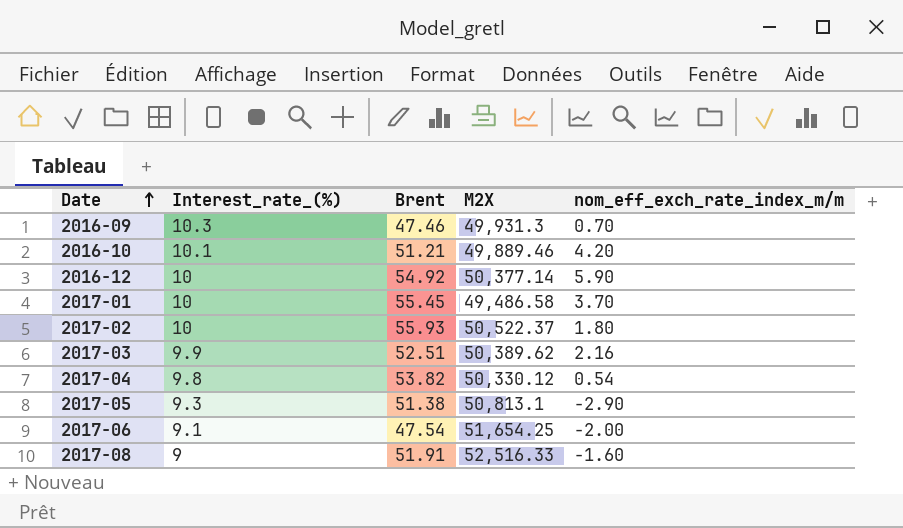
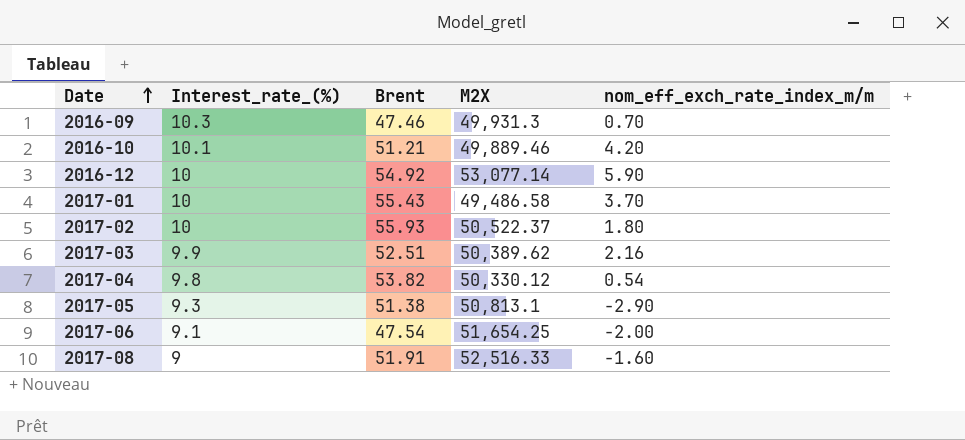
2016-12 | M2X: 50,377.14 -> 53,077.14
2017-01 | Brent: 55.45 -> 55.43

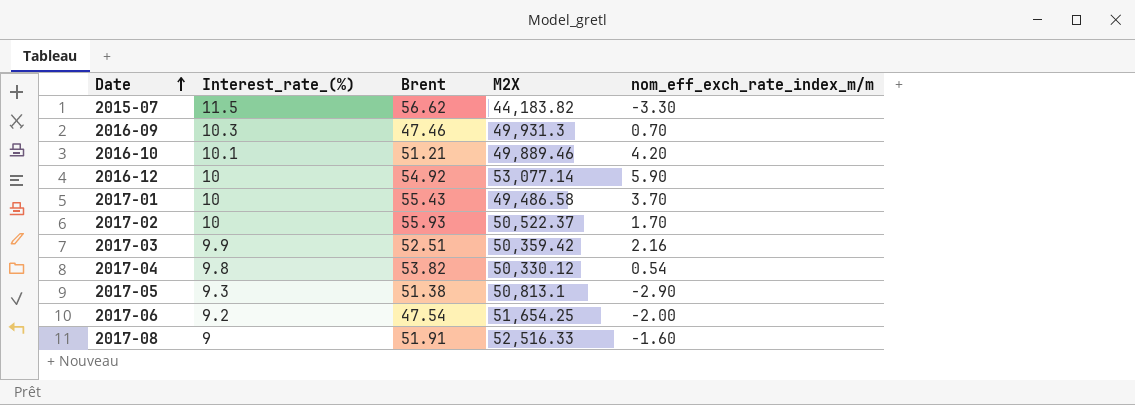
row 2015-07: none -> 11.5 | 56.62 | 44,183.82 | -3.30
2017-02 | nom_eff_exch_rate_index_m/m: 1.80 -> 1.70
2017-03 | M2X: 50,389.62 -> 50,359.42
2017-06 | Interest_rate_(%): 9.1 -> 9.2

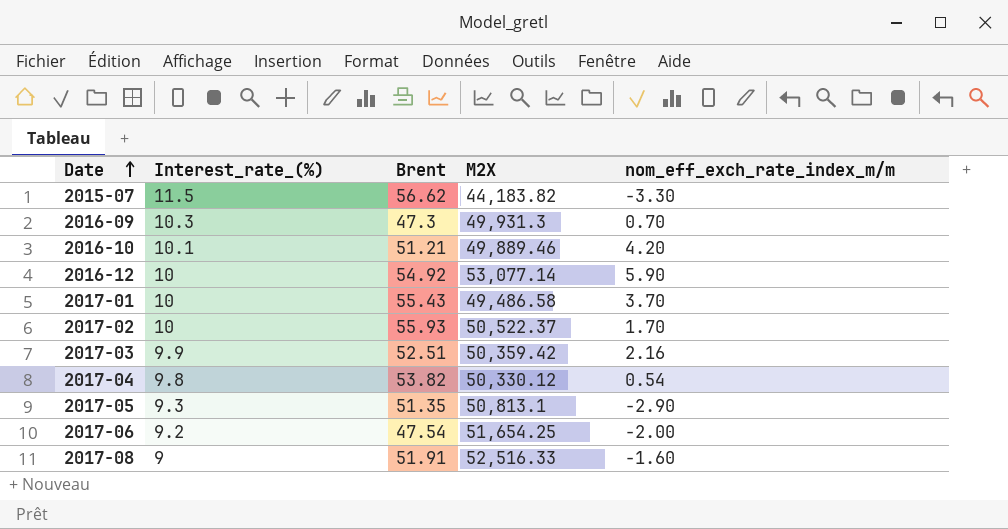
2016-09 | Brent: 47.46 -> 47.3
2017-05 | Brent: 51.38 -> 51.35

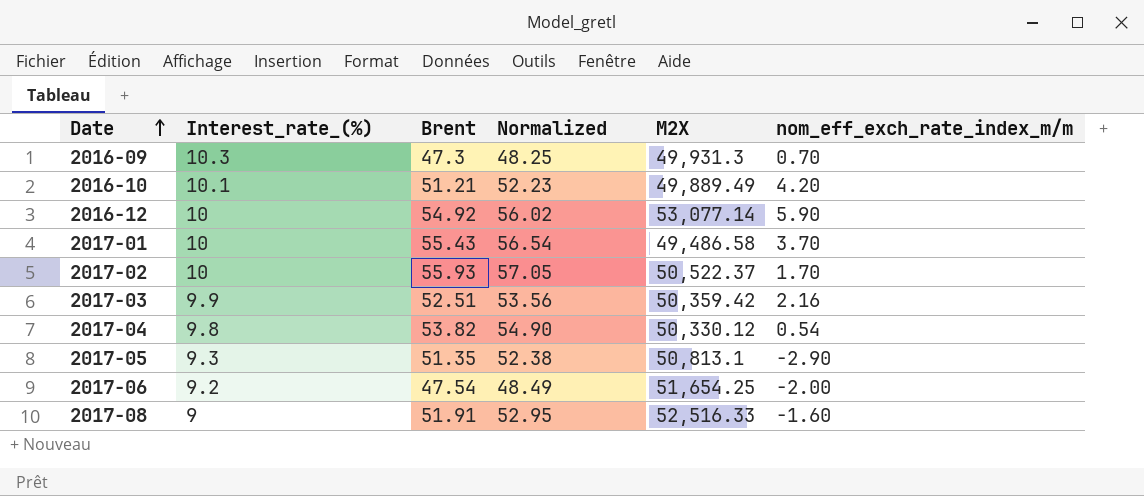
column Normalized | formula: none -> [Brent] * 1.02
row 2015-07: 11.5 | 56.62 | 44,183.82 | -3.30 -> none
2016-10 | M2X: 49,889.46 -> 49,889.49

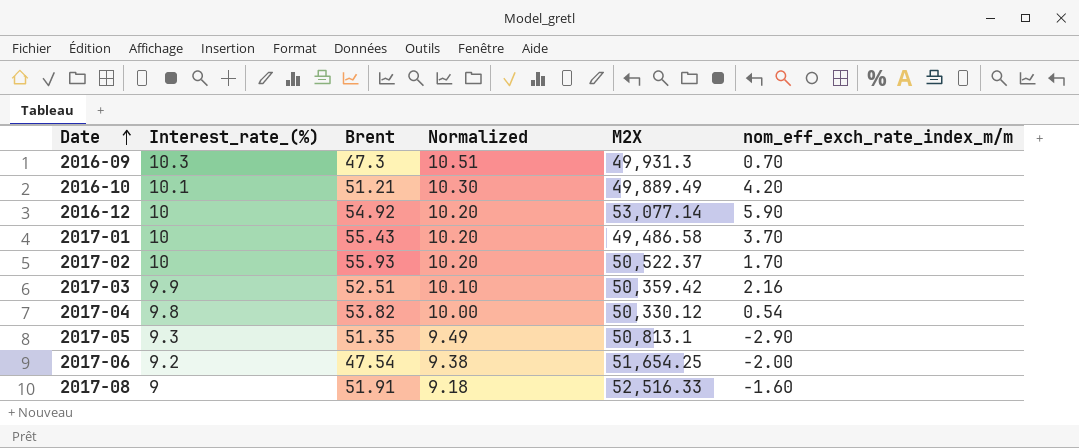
column Normalized | formula: [Brent] * 1.02 -> [Interest_rate_(%)] * 1.02

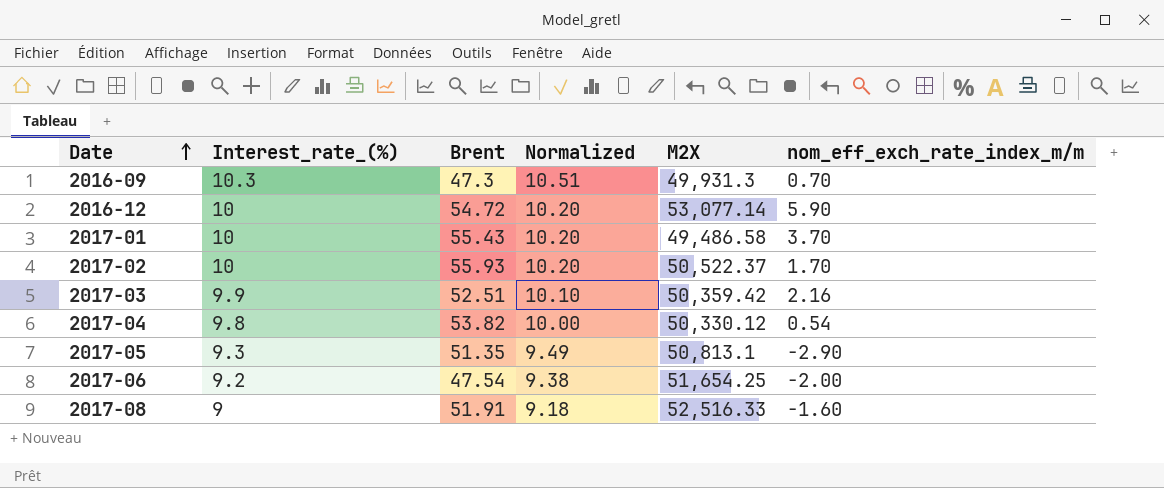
row 2016-10: 10.1 | 51.21 | 10.30 | 49,889.49 | 4.20 -> none
2016-12 | Brent: 54.92 -> 54.72

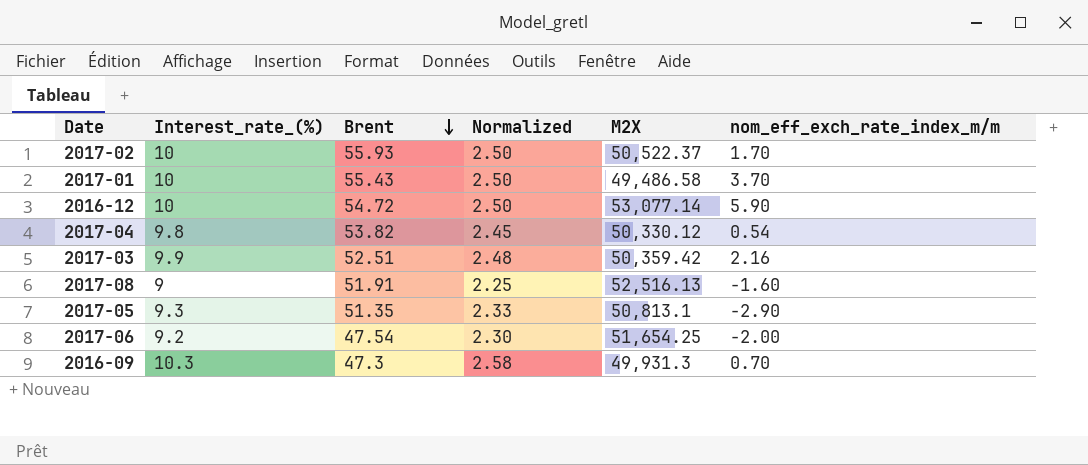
row order: Date ascending -> Brent descending
column Normalized | formula: [Interest_rate_(%)] * 1.02 -> [Interest_rate_(%)] * 0.25
2017-08 | M2X: 52,516.33 -> 52,516.13

